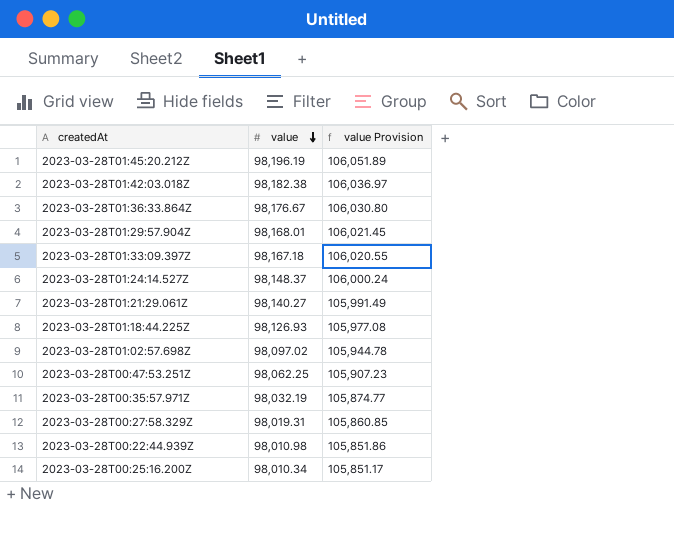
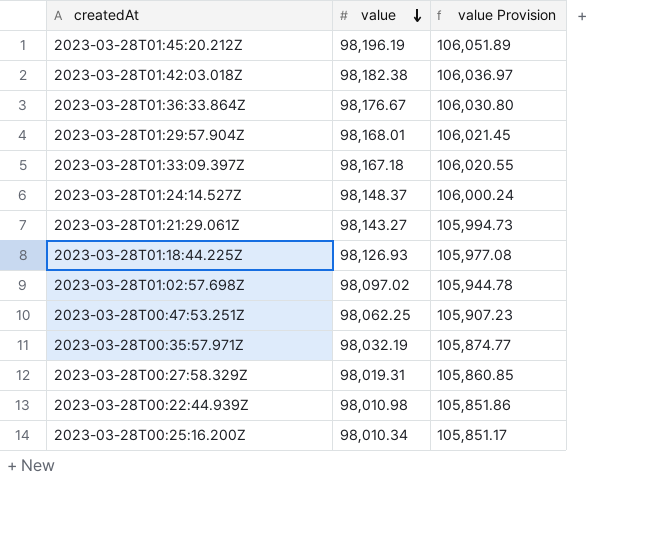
2023-03-28T01:21:29.061Z | value: 98,140.27 -> 98,143.27
2023-03-28T01:21:29.061Z | value Provision: 105,991.49 -> 105,994.73

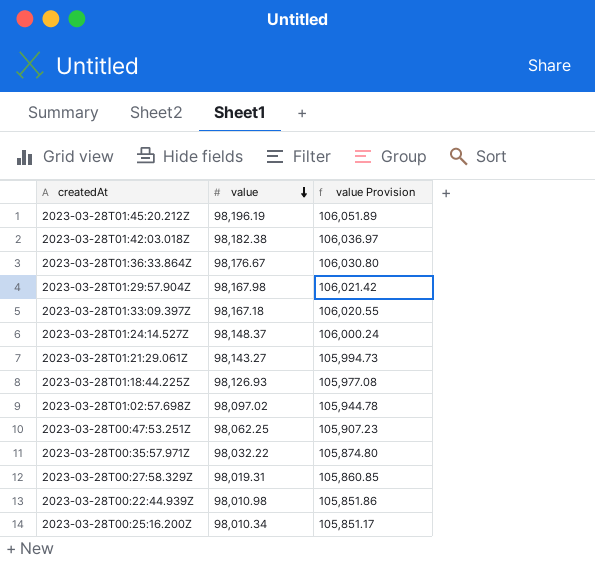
2023-03-28T01:29:57.904Z | value: 98,168.01 -> 98,167.98
2023-03-28T01:29:57.904Z | value Provision: 106,021.45 -> 106,021.42
2023-03-28T00:35:57.971Z | value: 98,032.19 -> 98,032.22
2023-03-28T00:35:57.971Z | value Provision: 105,874.77 -> 105,874.80

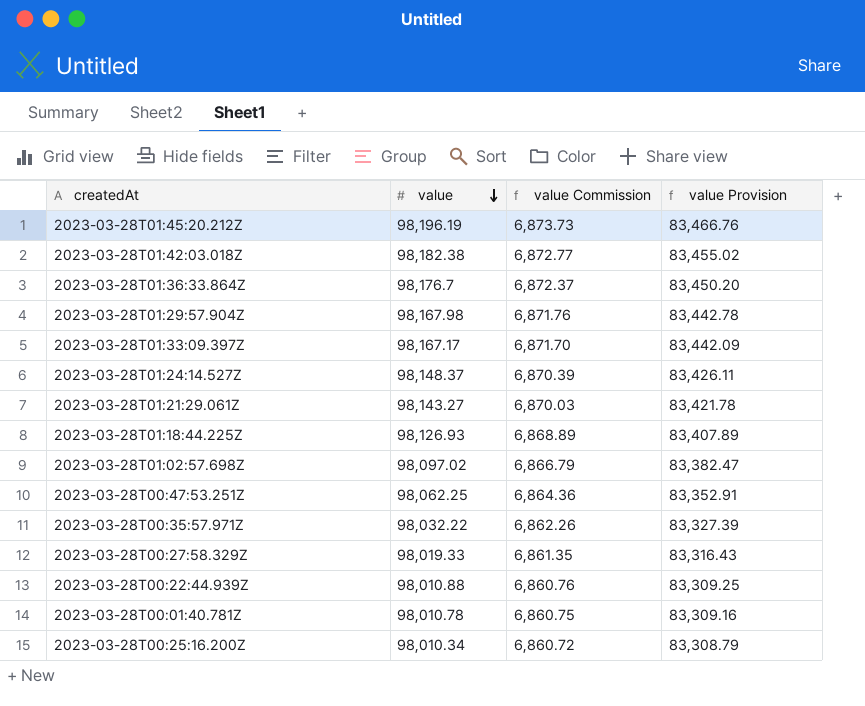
column value Commission | formula: none -> [value] * 0.07
column value Provision | formula: [value] * 1.08 -> [value] * 0.85
2023-03-28T01:36:33.864Z | value: 98,176.67 -> 98,176.7
2023-03-28T01:33:09.397Z | value: 98,167.18 -> 98,167.17
2023-03-28T00:27:58.329Z | value: 98,019.31 -> 98,019.33
2023-03-28T00:22:44.939Z | value: 98,010.98 -> 98,010.88
row 2023-03-28T00:01:40.781Z: none -> 98,010.78 | 6,860.75 | 83,309.16

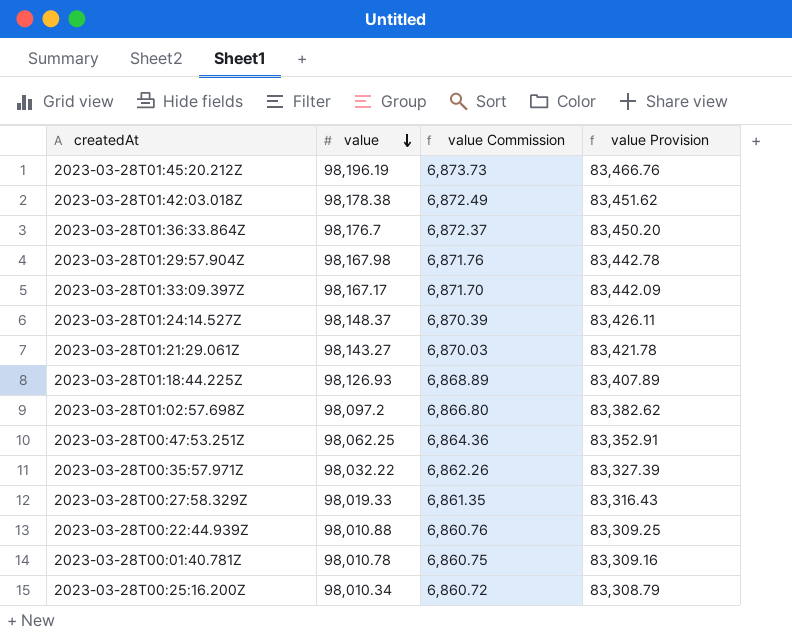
2023-03-28T01:42:03.018Z | value: 98,182.38 -> 98,178.38
2023-03-28T01:42:03.018Z | value Commission: 6,872.77 -> 6,872.49
2023-03-28T01:42:03.018Z | value Provision: 83,455.02 -> 83,451.62
2023-03-28T01:02:57.698Z | value: 98,097.02 -> 98,097.2
2023-03-28T01:02:57.698Z | value Commission: 6,866.79 -> 6,866.80
2023-03-28T01:02:57.698Z | value Provision: 83,382.47 -> 83,382.62

